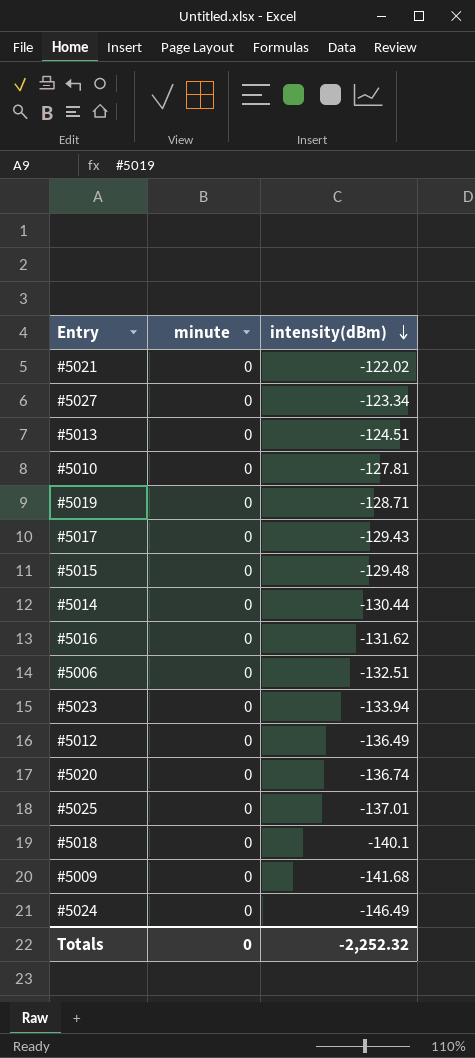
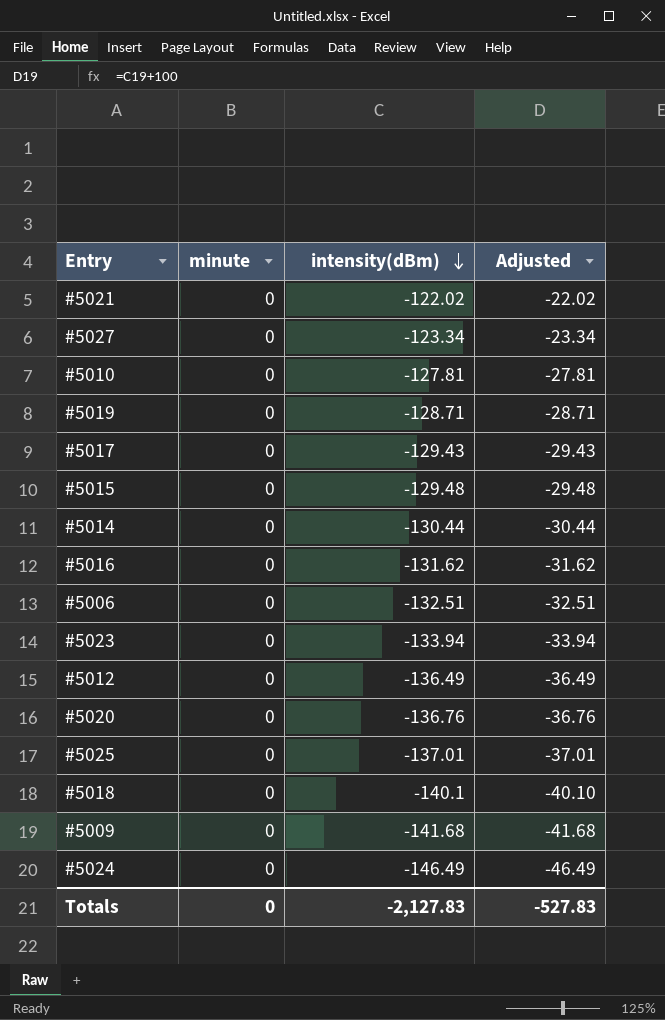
column Adjusted | formula: none -> [intensity(dBm)] + 100
row #5013: 0 | -124.51 -> none
#5020 | intensity(dBm): -136.74 -> -136.76
Totals | intensity(dBm): -2,252.32 -> -2,127.83

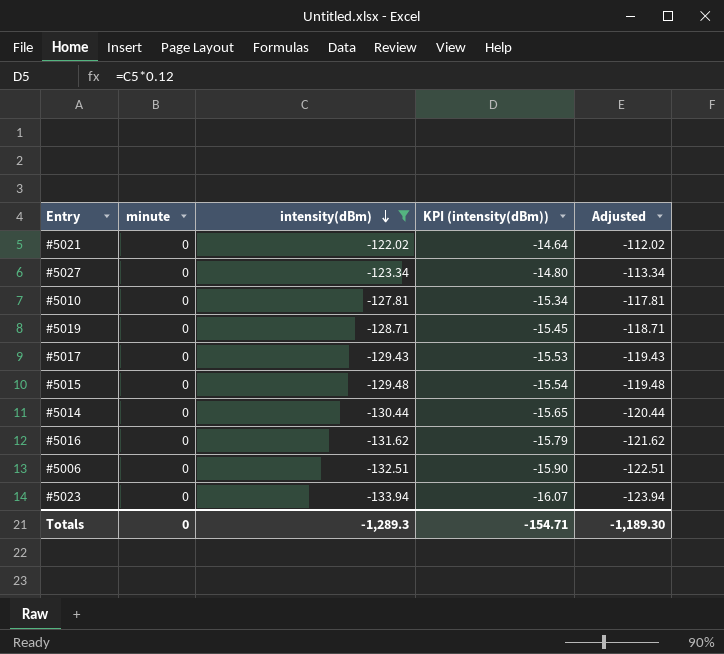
filter: none -> intensity(dBm) >= -133.94
column KPI (intensity(dBm)) | formula: none -> [intensity(dBm)] * 0.12
column Adjusted | formula: [intensity(dBm)] + 100 -> [intensity(dBm)] + 10
Totals | intensity(dBm): -2,127.83 -> -1,289.3
Totals | Adjusted: -527.83 -> -1,189.30

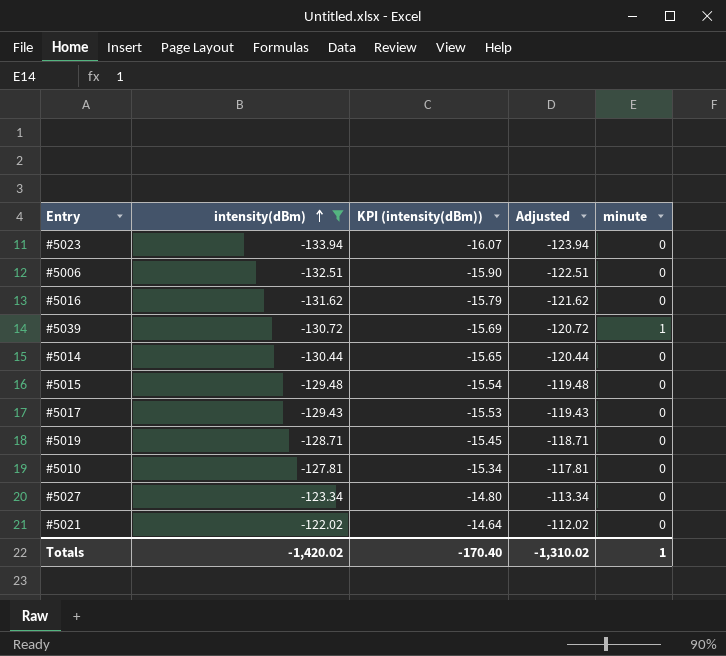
row order: intensity(dBm) descending -> intensity(dBm) ascending
column minute | position: 2 -> 5
row #5039: none -> -130.72 | -15.69 | -120.72 | 1
Totals | intensity(dBm): -1,289.3 -> -1,420.02
Totals | KPI (intensity(dBm)): -154.71 -> -170.40
Totals | Adjusted: -1,189.30 -> -1,310.02
Totals | minute: 0 -> 1

